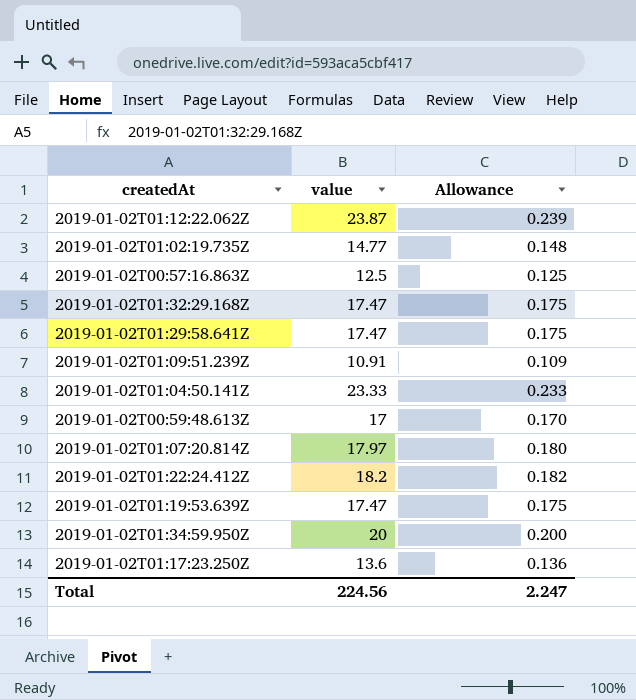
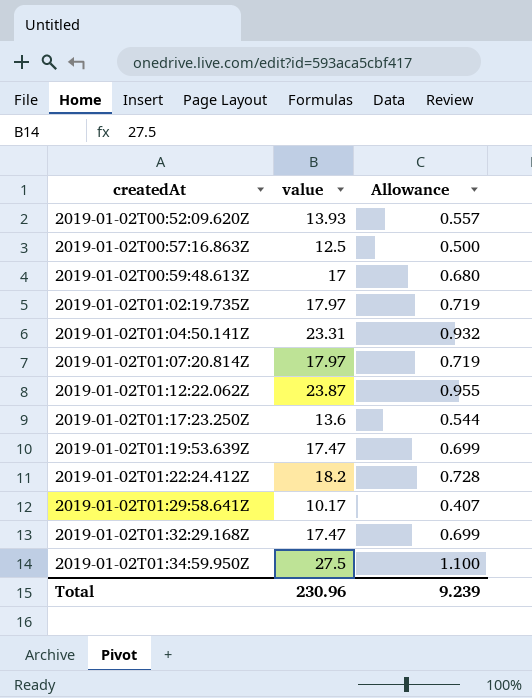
row order: none -> createdAt ascending
column Allowance | formula: [value] * 0.01 -> [value] * 0.04
row 2019-01-02T01:09:51.239Z: 10.91 | 0.109 -> none
row 2019-01-02T00:52:09.620Z: none -> 13.93 | 0.557
2019-01-02T01:02:19.735Z | value: 14.77 -> 17.97
2019-01-02T01:04:50.141Z | value: 23.33 -> 23.31
2019-01-02T01:29:58.641Z | value: 17.47 -> 10.17
2019-01-02T01:34:59.950Z | value: 20 -> 27.5
Total | value: 224.56 -> 230.96
Total | Allowance: 2.247 -> 9.239

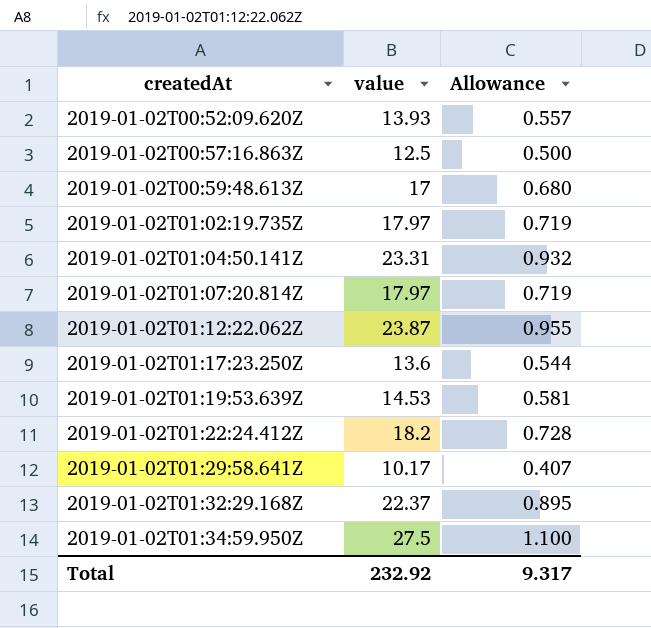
2019-01-02T01:19:53.639Z | value: 17.47 -> 14.53
2019-01-02T01:19:53.639Z | Allowance: 0.699 -> 0.581
2019-01-02T01:32:29.168Z | value: 17.47 -> 22.37
2019-01-02T01:32:29.168Z | Allowance: 0.699 -> 0.895
Total | value: 230.96 -> 232.92
Total | Allowance: 9.239 -> 9.317

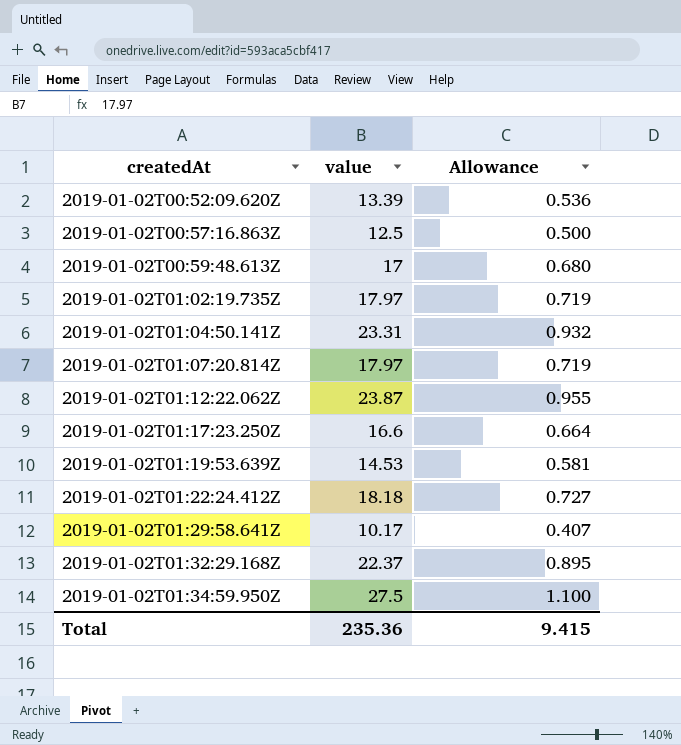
2019-01-02T00:52:09.620Z | value: 13.93 -> 13.39
2019-01-02T00:52:09.620Z | Allowance: 0.557 -> 0.536
2019-01-02T01:17:23.250Z | value: 13.6 -> 16.6
2019-01-02T01:17:23.250Z | Allowance: 0.544 -> 0.664
2019-01-02T01:22:24.412Z | value: 18.2 -> 18.18
2019-01-02T01:22:24.412Z | Allowance: 0.728 -> 0.727
Total | value: 232.92 -> 235.36
Total | Allowance: 9.317 -> 9.415

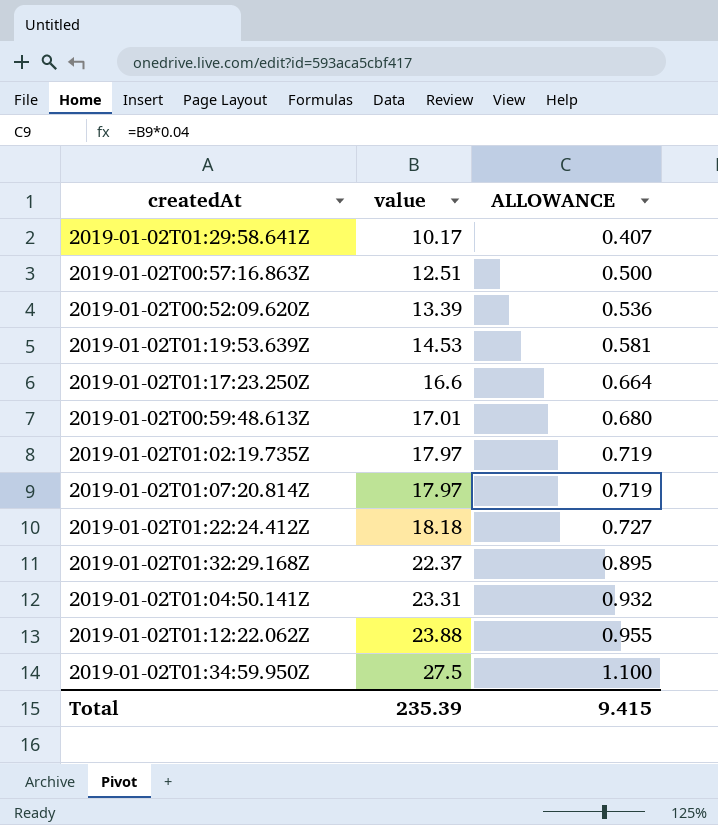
row order: createdAt ascending -> value ascending
column name: Allowance -> ALLOWANCE
2019-01-02T00:57:16.863Z | value: 12.5 -> 12.51
2019-01-02T00:59:48.613Z | value: 17 -> 17.01
2019-01-02T01:12:22.062Z | value: 23.87 -> 23.88
Total | value: 235.36 -> 235.39

